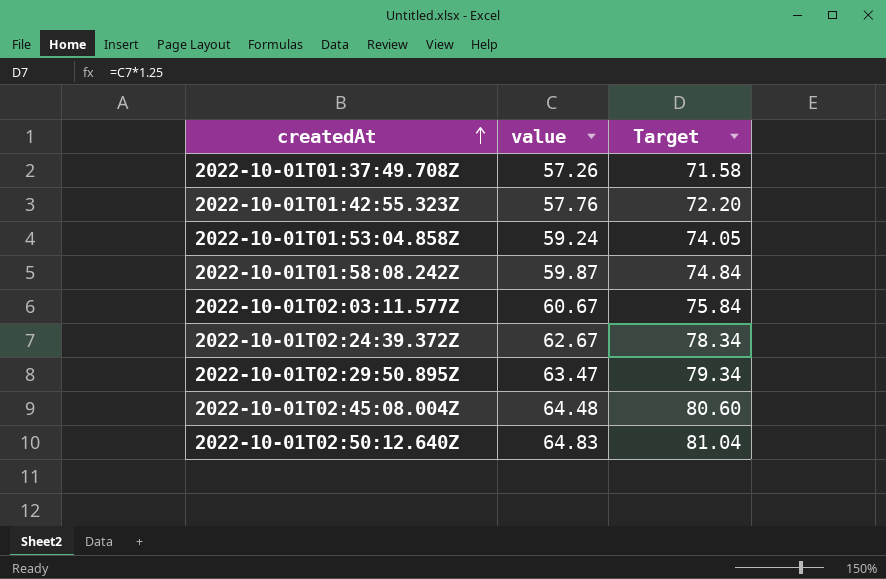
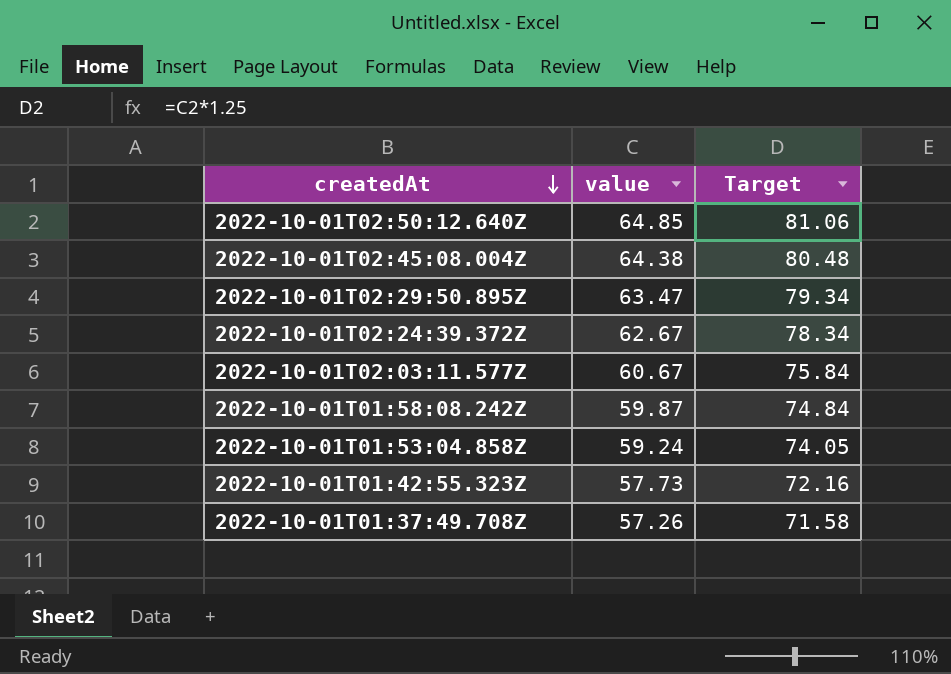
row order: createdAt ascending -> createdAt descending
2022-10-01T02:50:12.640Z | value: 64.83 -> 64.85
2022-10-01T02:50:12.640Z | Target: 81.04 -> 81.06
2022-10-01T02:45:08.004Z | value: 64.48 -> 64.38
2022-10-01T02:45:08.004Z | Target: 80.60 -> 80.48
2022-10-01T01:42:55.323Z | value: 57.76 -> 57.73
2022-10-01T01:42:55.323Z | Target: 72.20 -> 72.16

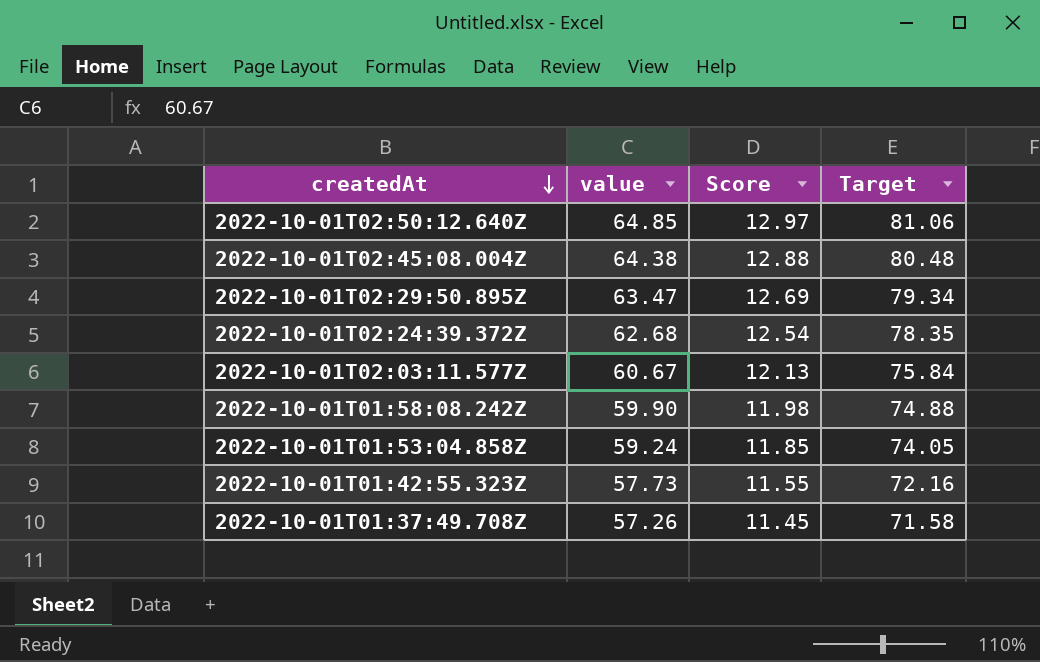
column Score | formula: none -> [value] * 0.2
2022-10-01T02:24:39.372Z | value: 62.67 -> 62.68
2022-10-01T02:24:39.372Z | Target: 78.34 -> 78.35
2022-10-01T01:58:08.242Z | value: 59.87 -> 59.90
2022-10-01T01:58:08.242Z | Target: 74.84 -> 74.88

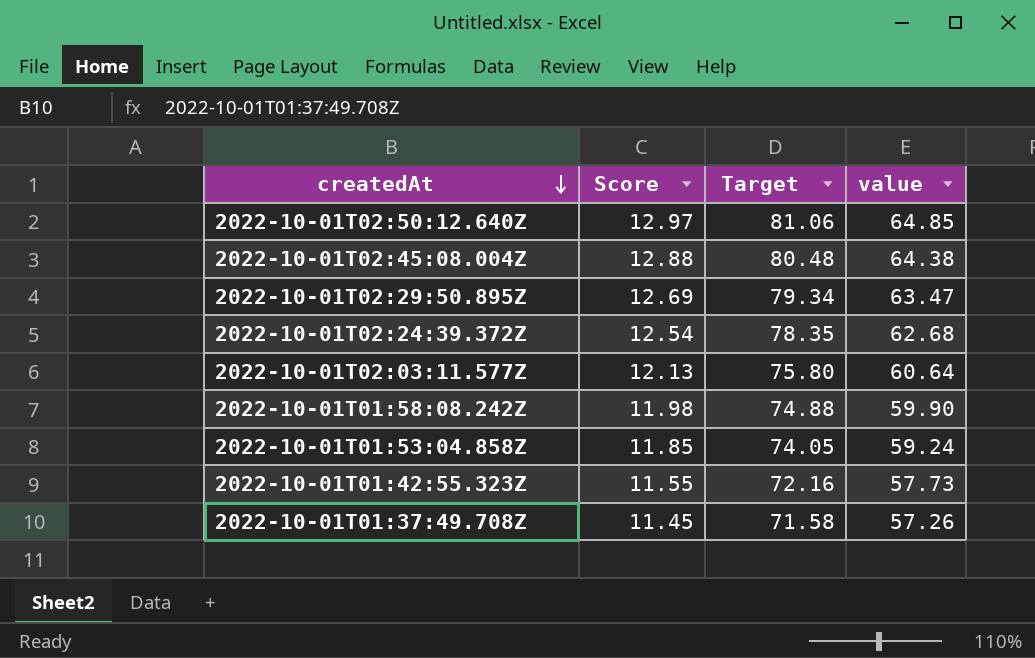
column value | position: 2 -> 4
2022-10-01T02:03:11.577Z | Target: 75.84 -> 75.80
2022-10-01T02:03:11.577Z | value: 60.67 -> 60.64

